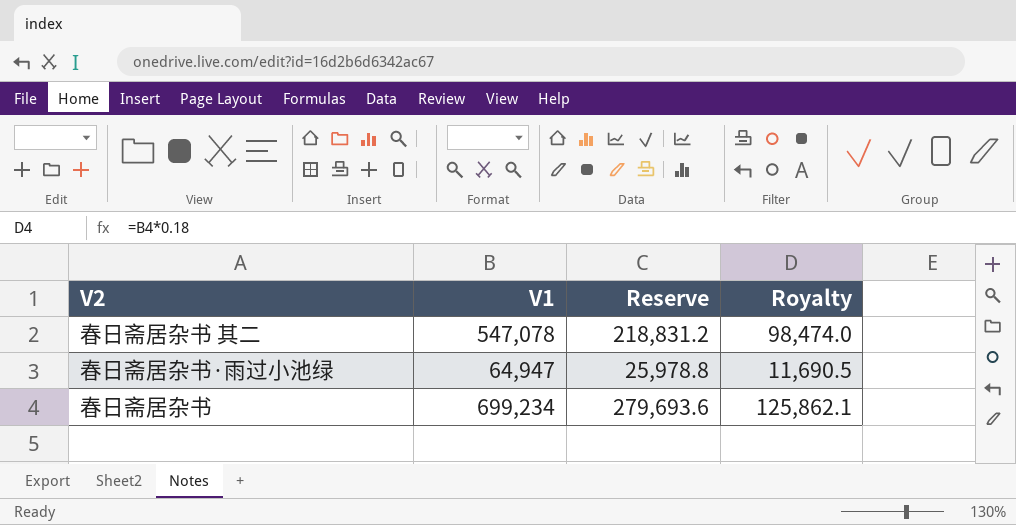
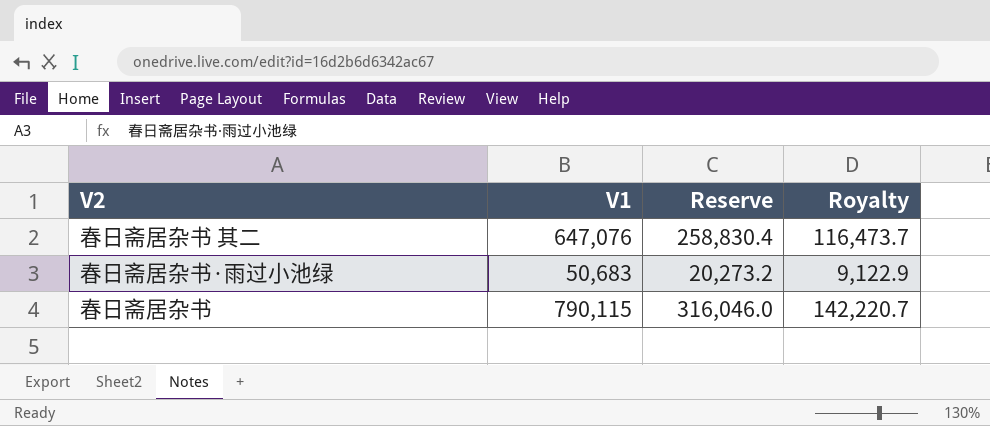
春日斋居杂书 其二 | V1: 547,078 -> 647,076
春日斋居杂书 其二 | Reserve: 218,831.2 -> 258,830.4
春日斋居杂书 其二 | Royalty: 98,474.0 -> 116,473.7
春日斋居杂书·雨过小池绿 | V1: 64,947 -> 50,683
春日斋居杂书·雨过小池绿 | Reserve: 25,978.8 -> 20,273.2
春日斋居杂书·雨过小池绿 | Royalty: 11,690.5 -> 9,122.9
春日斋居杂书 | V1: 699,234 -> 790,115
春日斋居杂书 | Reserve: 279,693.6 -> 316,046.0
春日斋居杂书 | Royalty: 125,862.1 -> 142,220.7

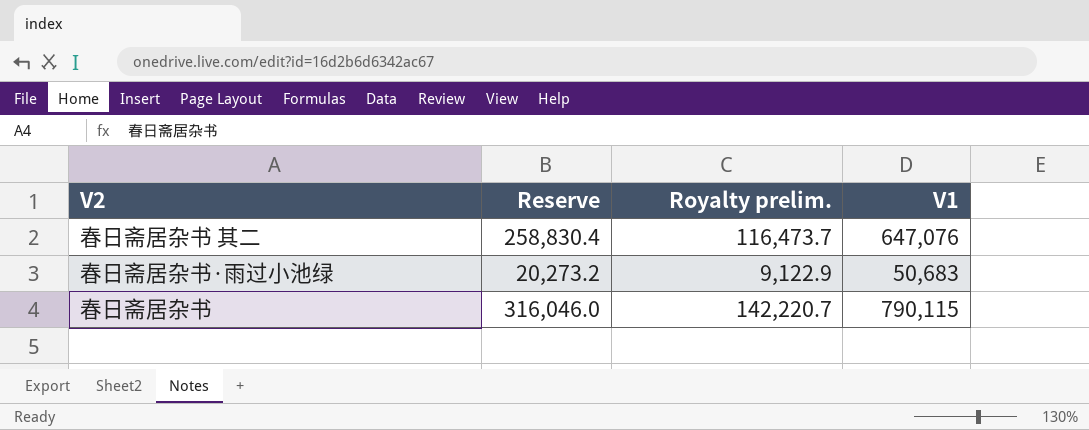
column name: Royalty -> Royalty prelim.
column V1 | position: 2 -> 4

